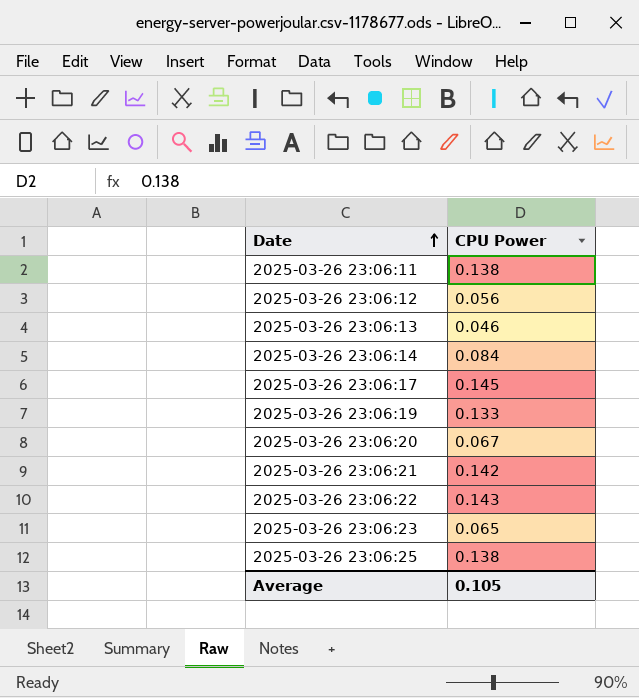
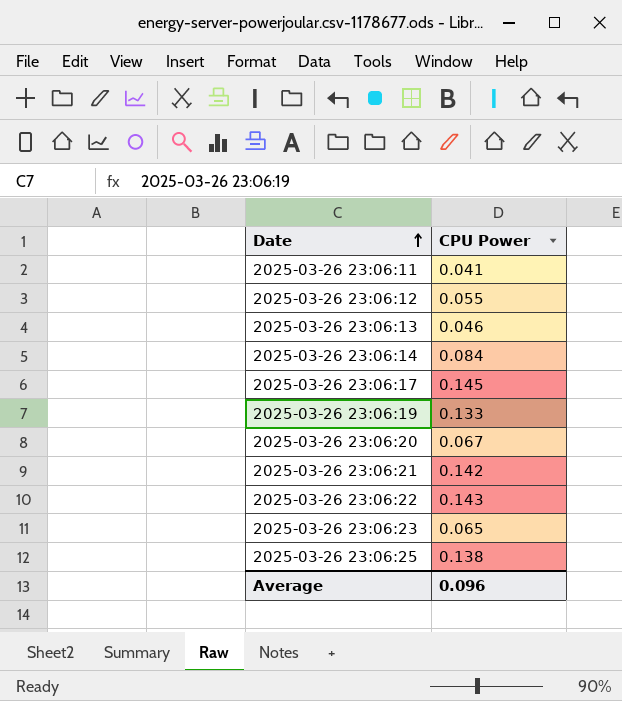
2025-03-26 23:06:11 | CPU Power: 0.138 -> 0.041
2025-03-26 23:06:12 | CPU Power: 0.056 -> 0.055
Average | CPU Power: 0.105 -> 0.096

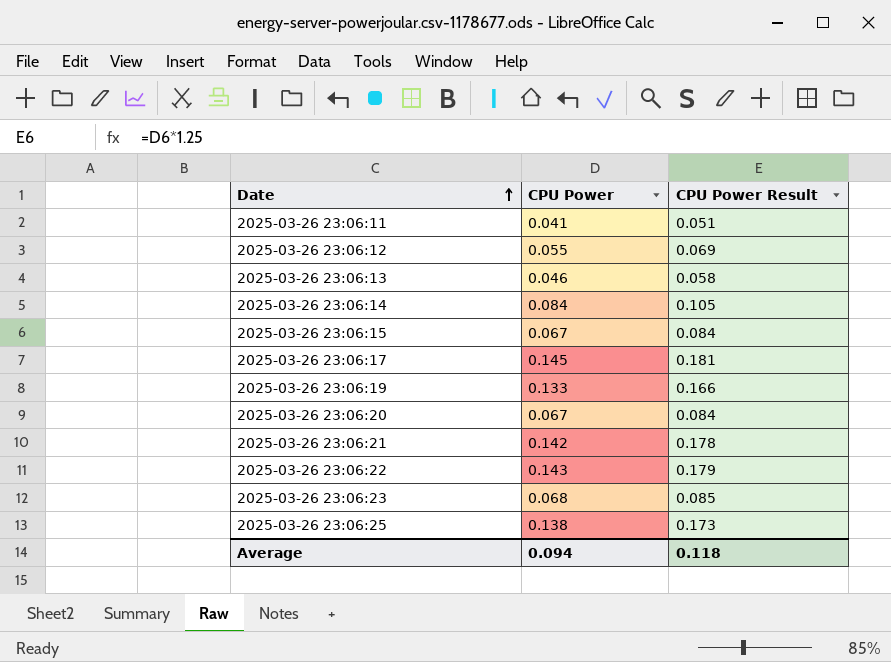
column CPU Power Result | formula: none -> [CPU Power] * 1.25
row 2025-03-26 23:06:15: none -> 0.067 | 0.084
2025-03-26 23:06:23 | CPU Power: 0.065 -> 0.068
Average | CPU Power: 0.096 -> 0.094

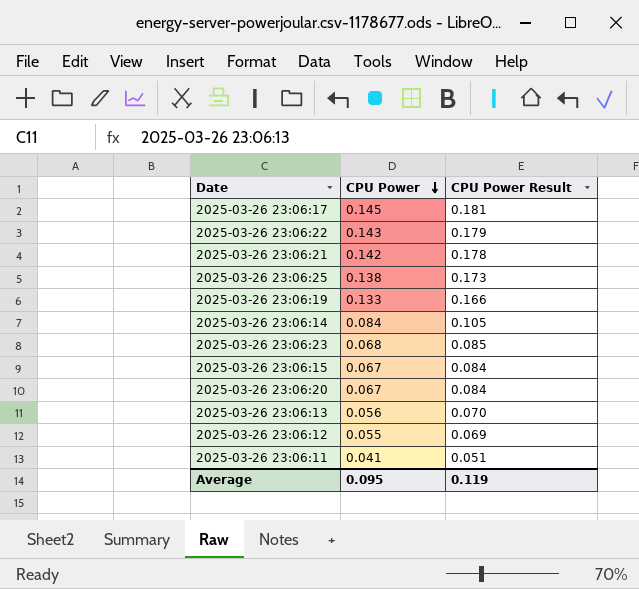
row order: Date ascending -> CPU Power descending
2025-03-26 23:06:13 | CPU Power: 0.046 -> 0.056
2025-03-26 23:06:13 | CPU Power Result: 0.058 -> 0.070
Average | CPU Power: 0.094 -> 0.095
Average | CPU Power Result: 0.118 -> 0.119

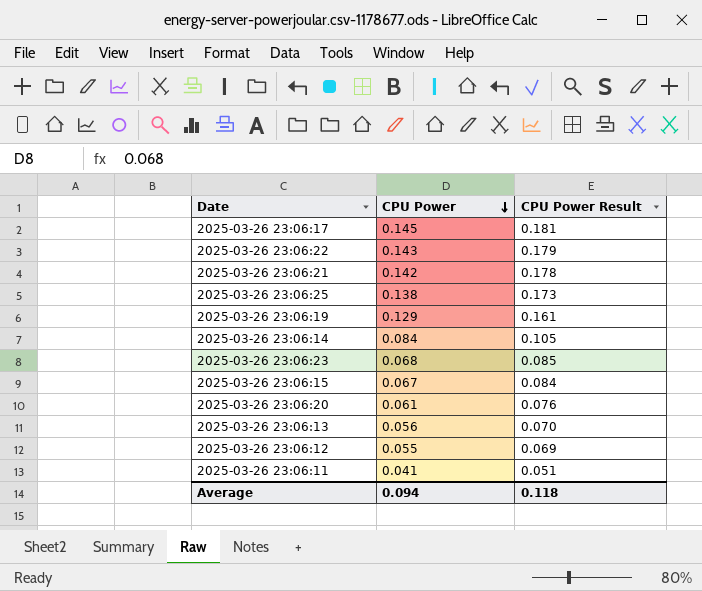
2025-03-26 23:06:19 | CPU Power: 0.133 -> 0.129
2025-03-26 23:06:19 | CPU Power Result: 0.166 -> 0.161
2025-03-26 23:06:20 | CPU Power: 0.067 -> 0.061
2025-03-26 23:06:20 | CPU Power Result: 0.084 -> 0.076
Average | CPU Power: 0.095 -> 0.094
Average | CPU Power Result: 0.119 -> 0.118

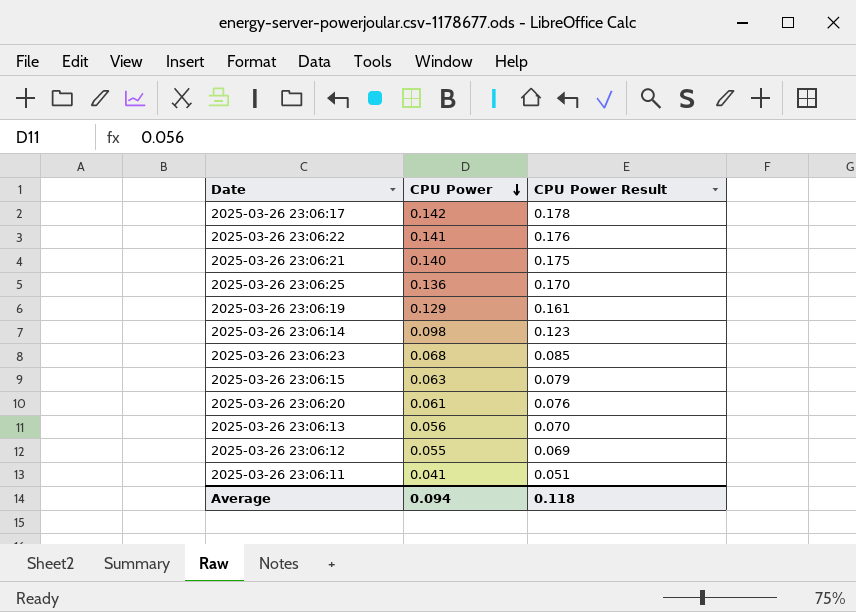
2025-03-26 23:06:17 | CPU Power: 0.145 -> 0.142
2025-03-26 23:06:17 | CPU Power Result: 0.181 -> 0.178
2025-03-26 23:06:22 | CPU Power: 0.143 -> 0.141
2025-03-26 23:06:22 | CPU Power Result: 0.179 -> 0.176
2025-03-26 23:06:21 | CPU Power: 0.142 -> 0.140
2025-03-26 23:06:21 | CPU Power Result: 0.178 -> 0.175
2025-03-26 23:06:25 | CPU Power: 0.138 -> 0.136
2025-03-26 23:06:25 | CPU Power Result: 0.173 -> 0.170
2025-03-26 23:06:14 | CPU Power: 0.084 -> 0.098
2025-03-26 23:06:14 | CPU Power Result: 0.105 -> 0.123
2025-03-26 23:06:15 | CPU Power: 0.067 -> 0.063
2025-03-26 23:06:15 | CPU Power Result: 0.084 -> 0.079

